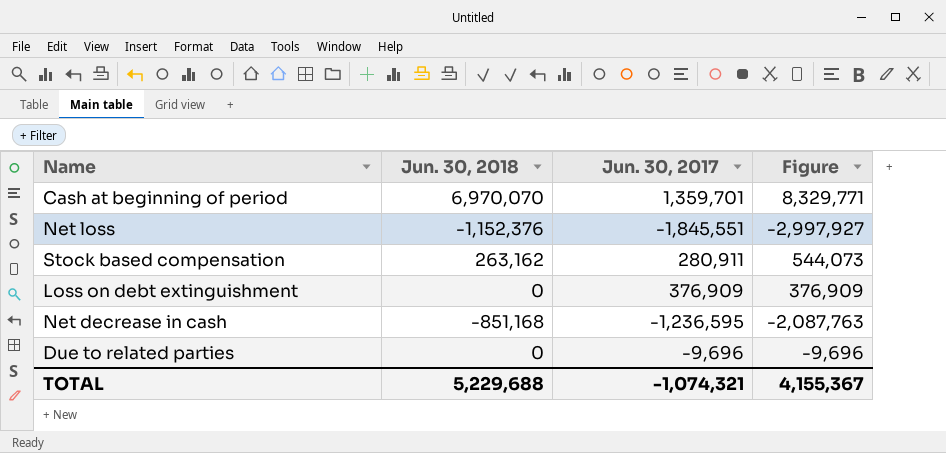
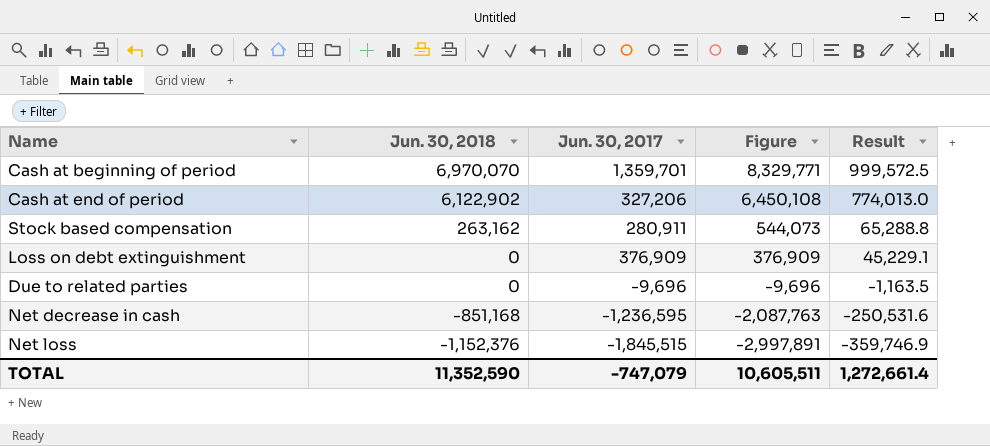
row order: none -> Jun. 30, 2018 descending
column Result | formula: none -> [Figure] * 0.12
row Cash at end of period: none -> 6,122,902 | 327,206 | 6,450,108 | 774,013.0
Net loss | Jun. 30, 2017: -1,845,551 -> -1,845,515
Net loss | Figure: -2,997,927 -> -2,997,891
TOTAL | Jun. 30, 2018: 5,229,688 -> 11,352,590
TOTAL | Jun. 30, 2017: -1,074,321 -> -747,079
TOTAL | Figure: 4,155,367 -> 10,605,511

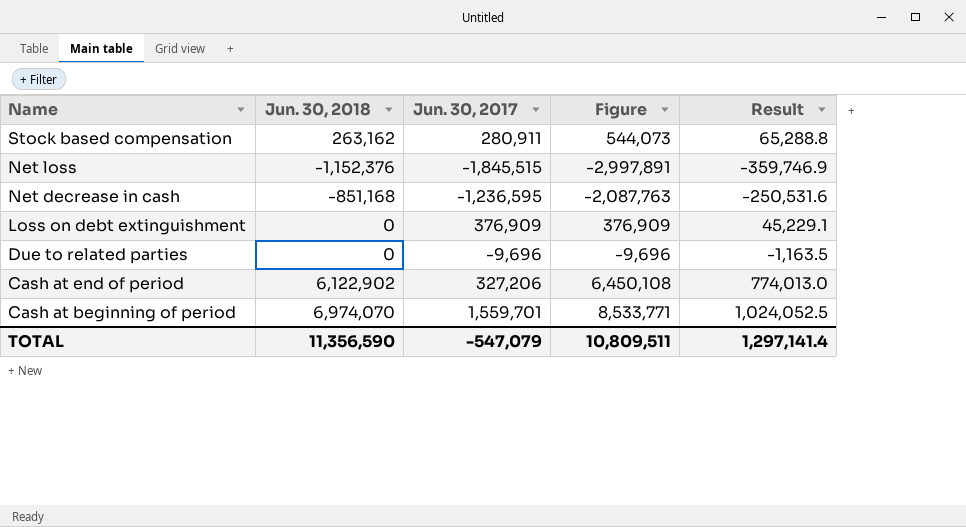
row order: Jun. 30, 2018 descending -> Name descending
Cash at beginning of period | Jun. 30, 2018: 6,970,070 -> 6,974,070
Cash at beginning of period | Jun. 30, 2017: 1,359,701 -> 1,559,701
Cash at beginning of period | Figure: 8,329,771 -> 8,533,771
Cash at beginning of period | Result: 999,572.5 -> 1,024,052.5
TOTAL | Jun. 30, 2018: 11,352,590 -> 11,356,590
TOTAL | Jun. 30, 2017: -747,079 -> -547,079
TOTAL | Figure: 10,605,511 -> 10,809,511
TOTAL | Result: 1,272,661.4 -> 1,297,141.4

